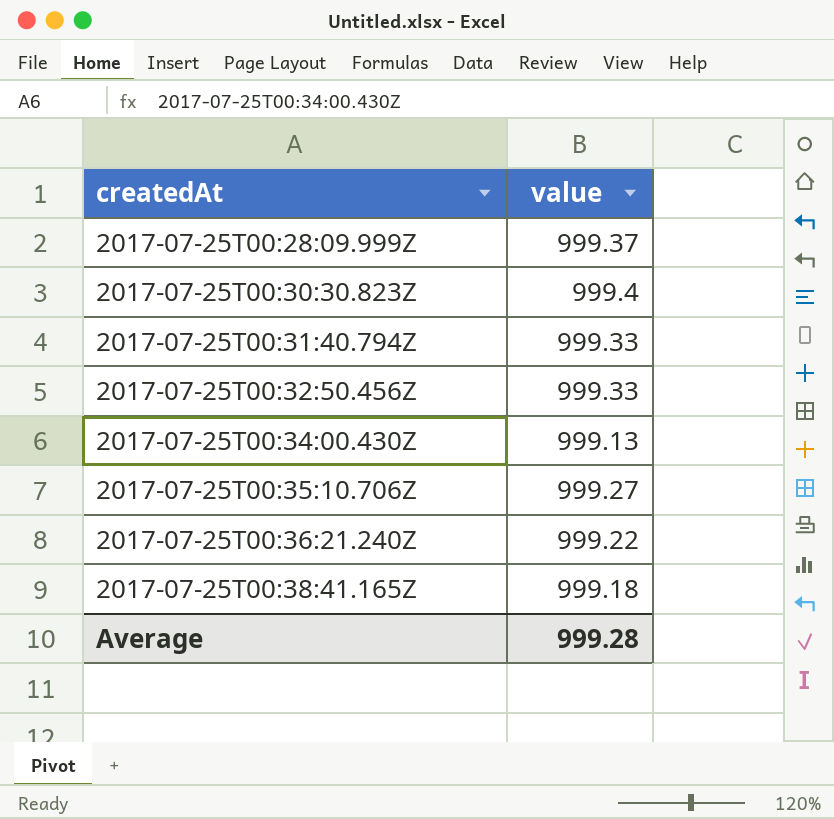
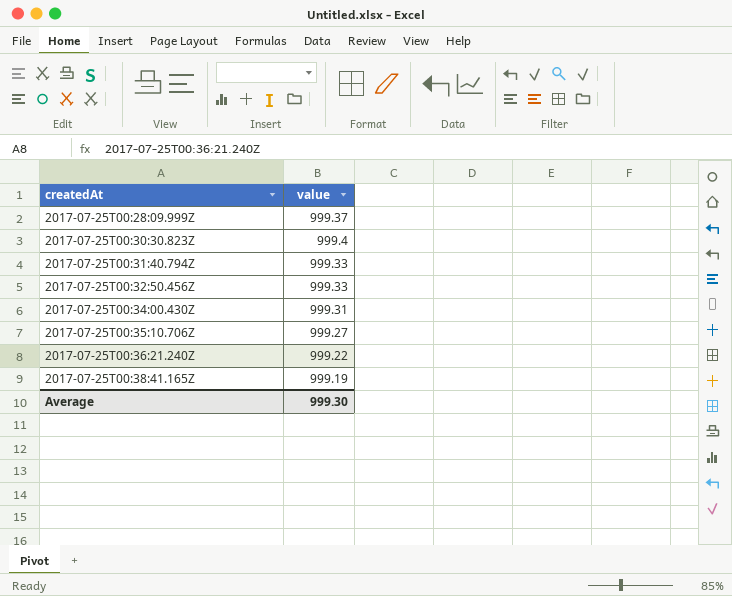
2017-07-25T00:34:00.430Z | value: 999.13 -> 999.31
2017-07-25T00:38:41.165Z | value: 999.18 -> 999.19
Average | value: 999.28 -> 999.30

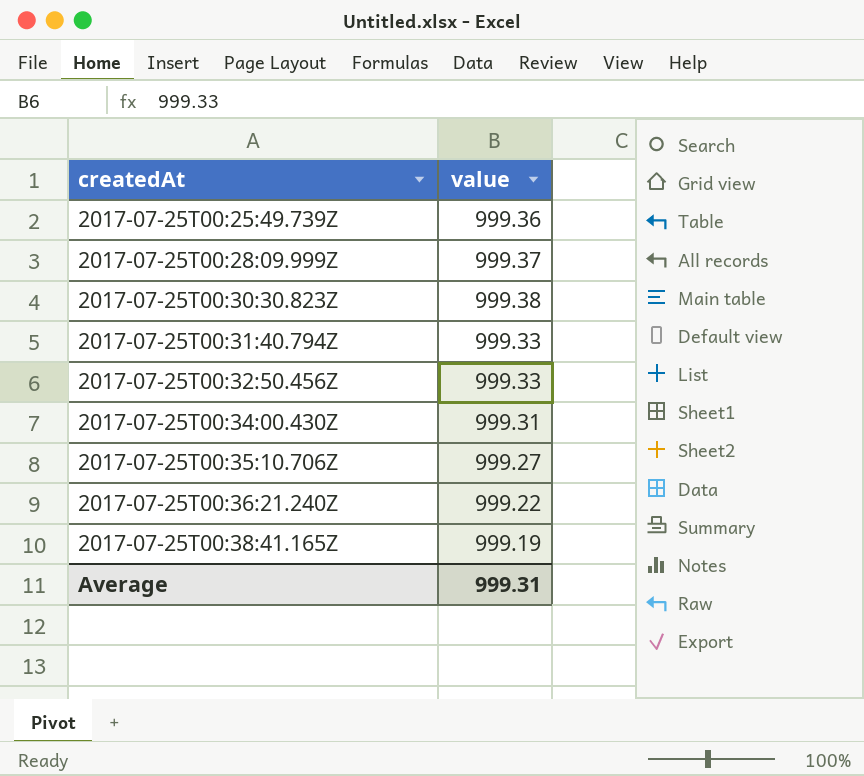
row 2017-07-25T00:25:49.739Z: none -> 999.36
2017-07-25T00:30:30.823Z | value: 999.4 -> 999.38
Average | value: 999.30 -> 999.31

